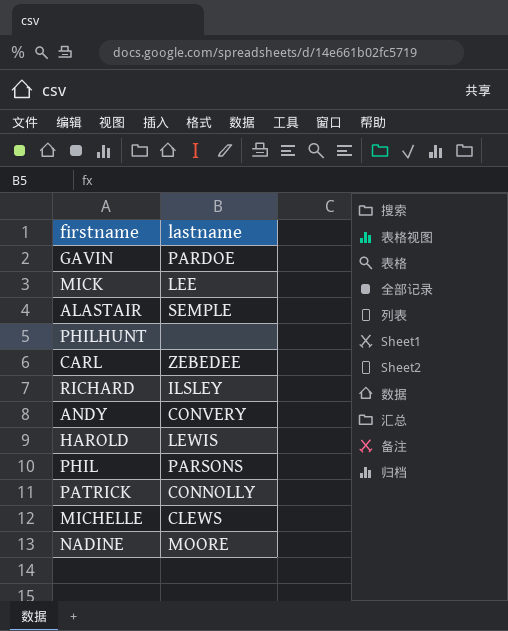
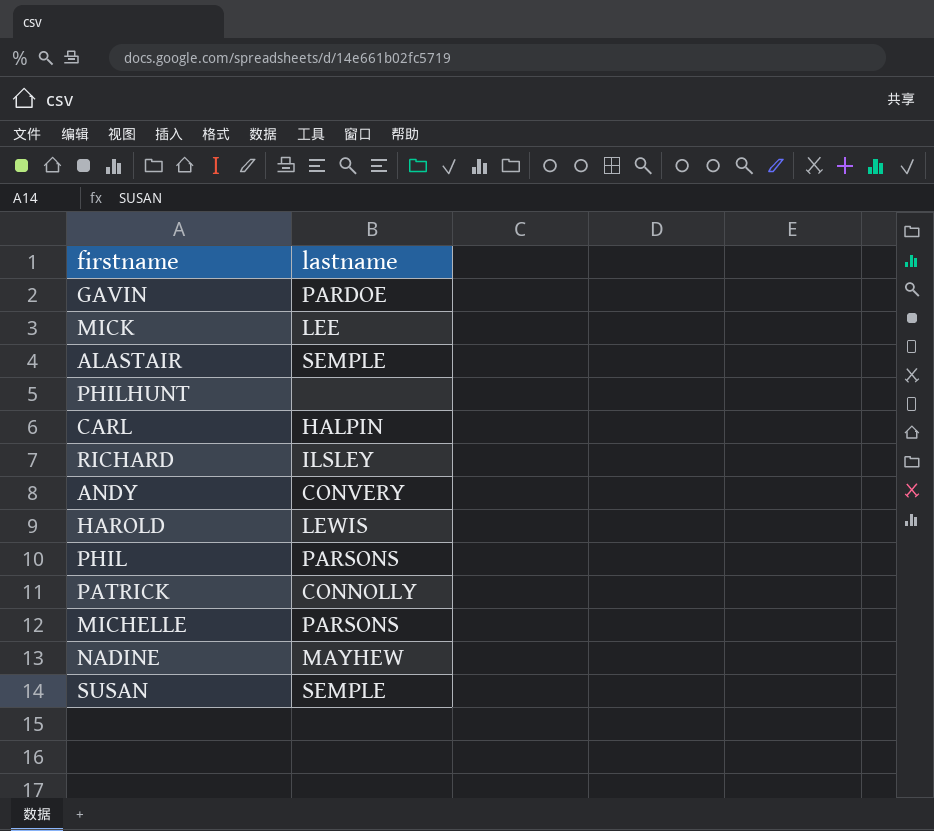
CARL | lastname: ZEBEDEE -> HALPIN
MICHELLE | lastname: CLEWS -> PARSONS
NADINE | lastname: MOORE -> MAYHEW
row SUSAN: none -> SEMPLE

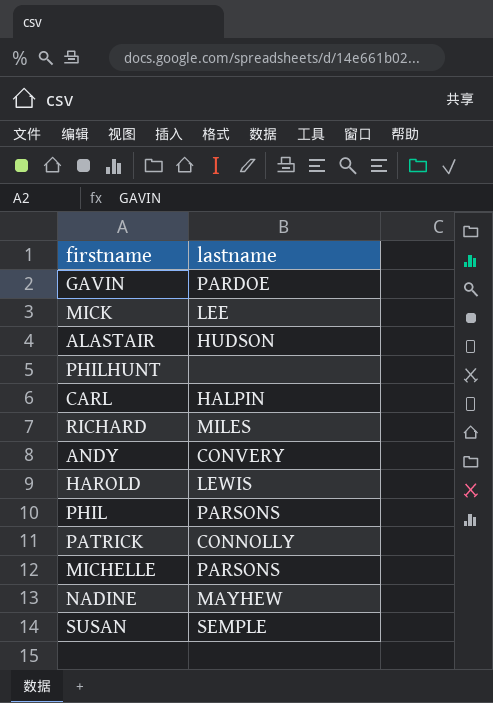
ALASTAIR | lastname: SEMPLE -> HUDSON
RICHARD | lastname: ILSLEY -> MILES

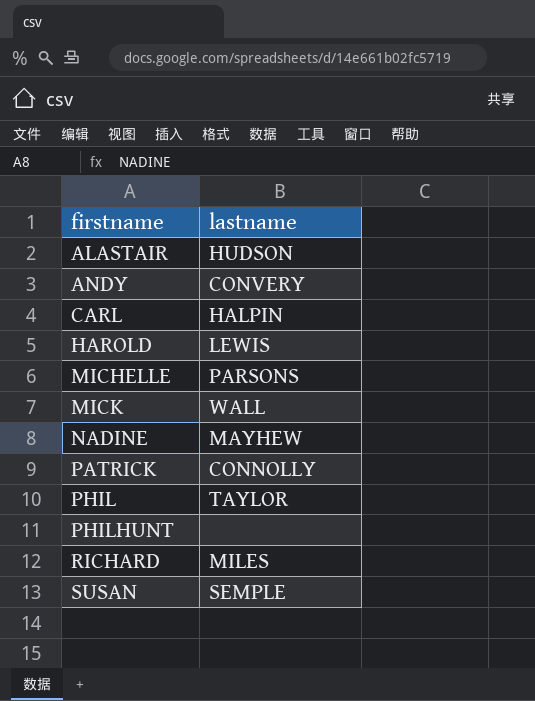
row order: none -> firstname ascending
row GAVIN: PARDOE -> none
MICK | lastname: LEE -> WALL
PHIL | lastname: PARSONS -> TAYLOR

